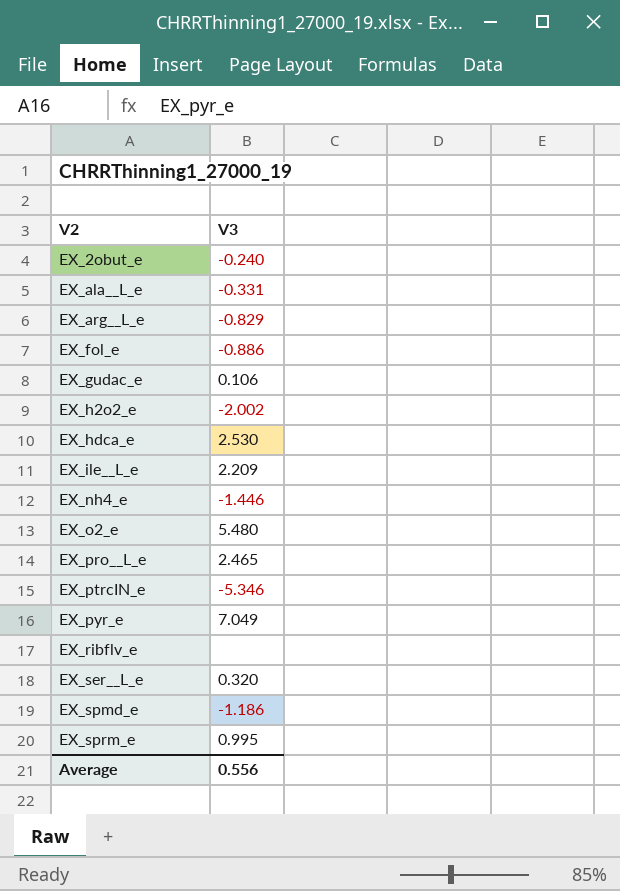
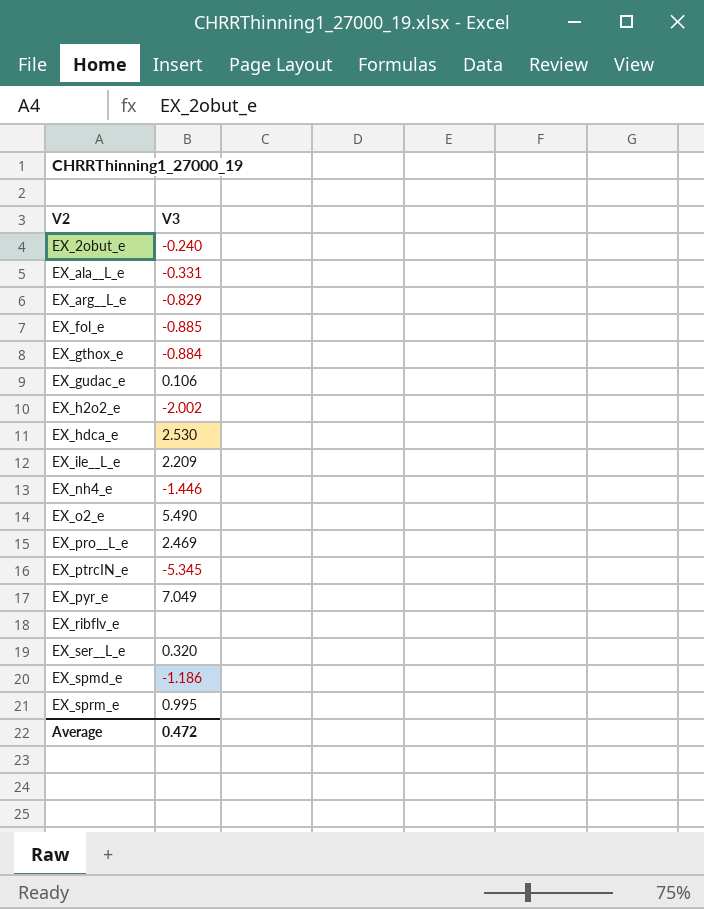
EX_fol_e | V3: -0.886 -> -0.885
row EX_gthox_e: none -> -0.884
EX_o2_e | V3: 5.480 -> 5.490
EX_pro__L_e | V3: 2.465 -> 2.469
EX_ptrcIN_e | V3: -5.346 -> -5.345
Average | V3: 0.556 -> 0.472

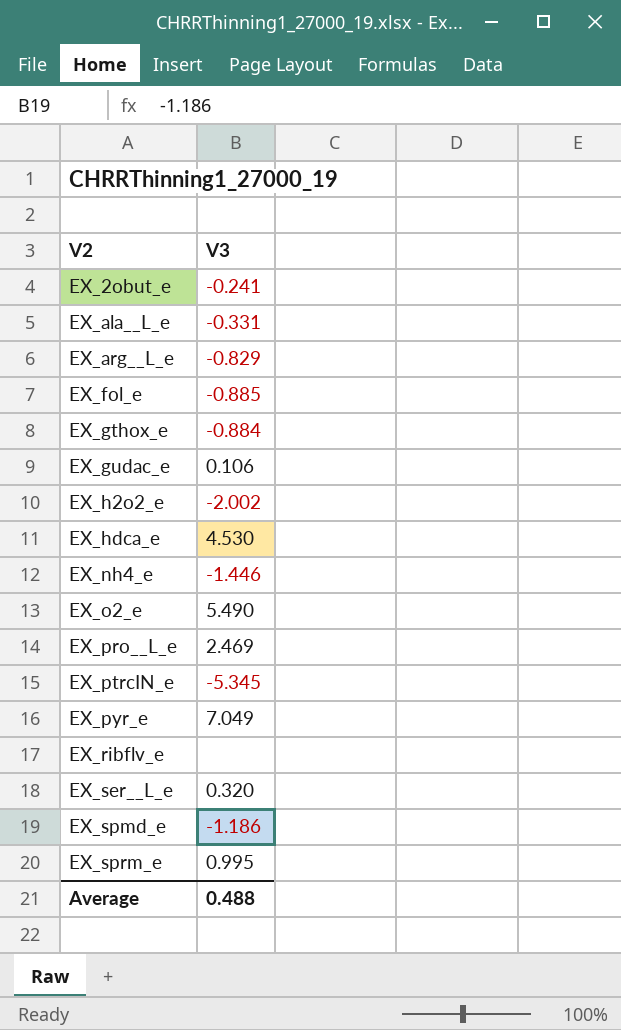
row EX_ile__L_e: 2.209 -> none
EX_2obut_e | V3: -0.240 -> -0.241
EX_hdca_e | V3: 2.530 -> 4.530
Average | V3: 0.472 -> 0.488

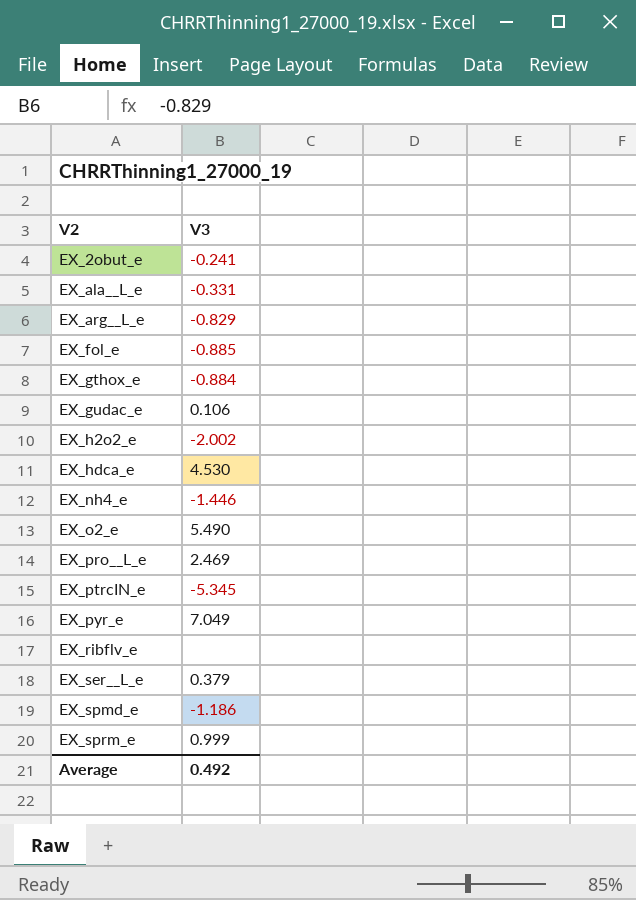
EX_ser__L_e | V3: 0.320 -> 0.379
EX_sprm_e | V3: 0.995 -> 0.999
Average | V3: 0.488 -> 0.492

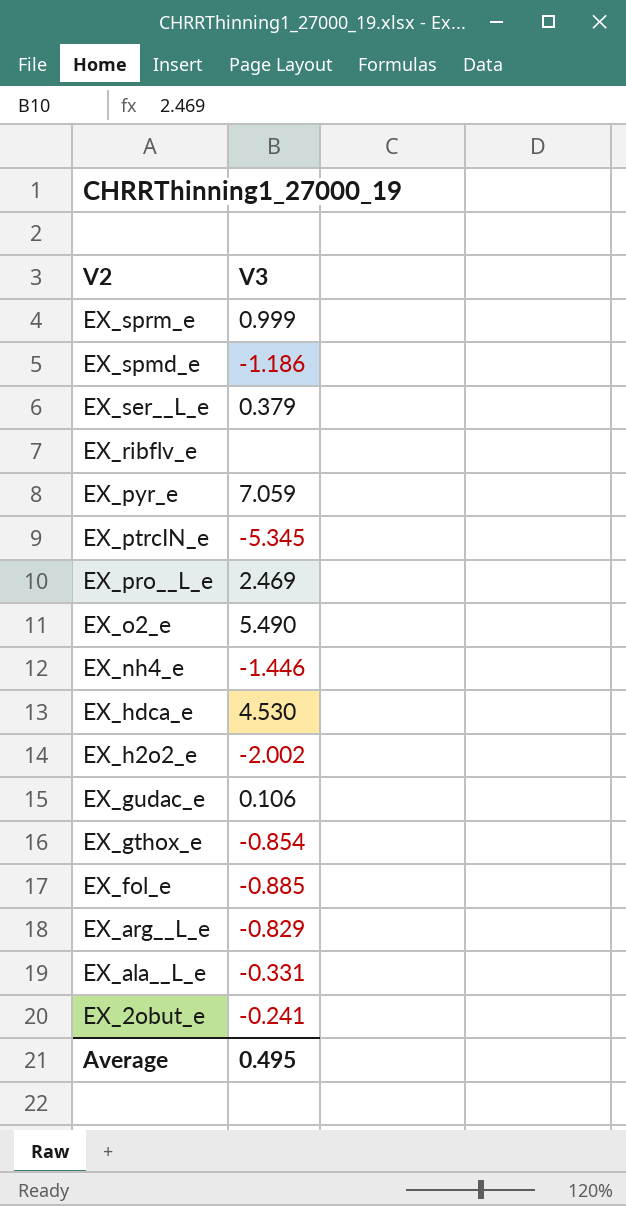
row order: V2 ascending -> V2 descending
EX_pyr_e | V3: 7.049 -> 7.059
EX_gthox_e | V3: -0.884 -> -0.854
Average | V3: 0.492 -> 0.495

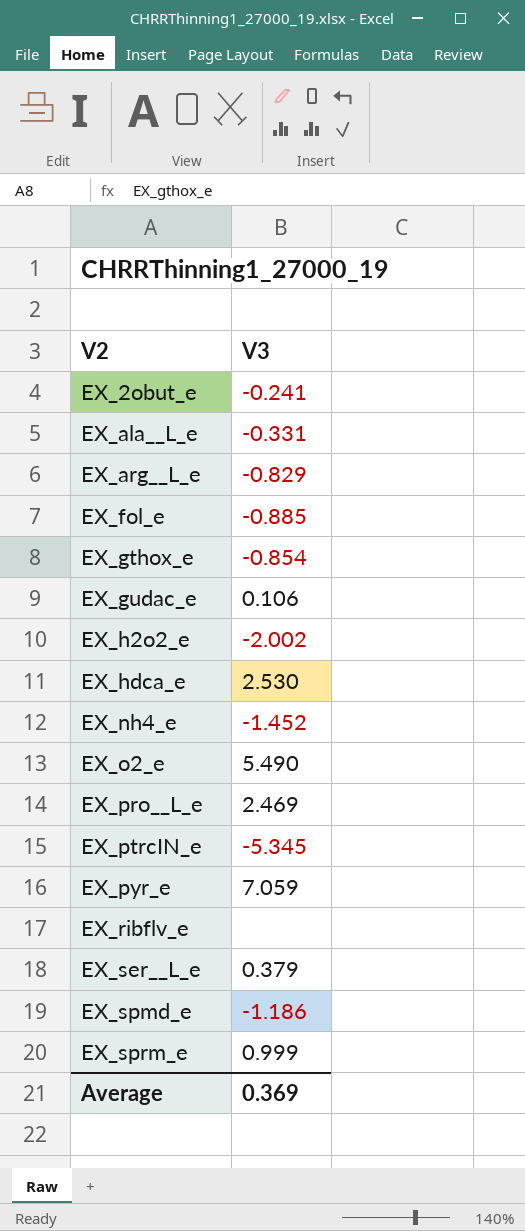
row order: V2 descending -> V2 ascending
EX_hdca_e | V3: 4.530 -> 2.530
EX_nh4_e | V3: -1.446 -> -1.452
Average | V3: 0.495 -> 0.369

